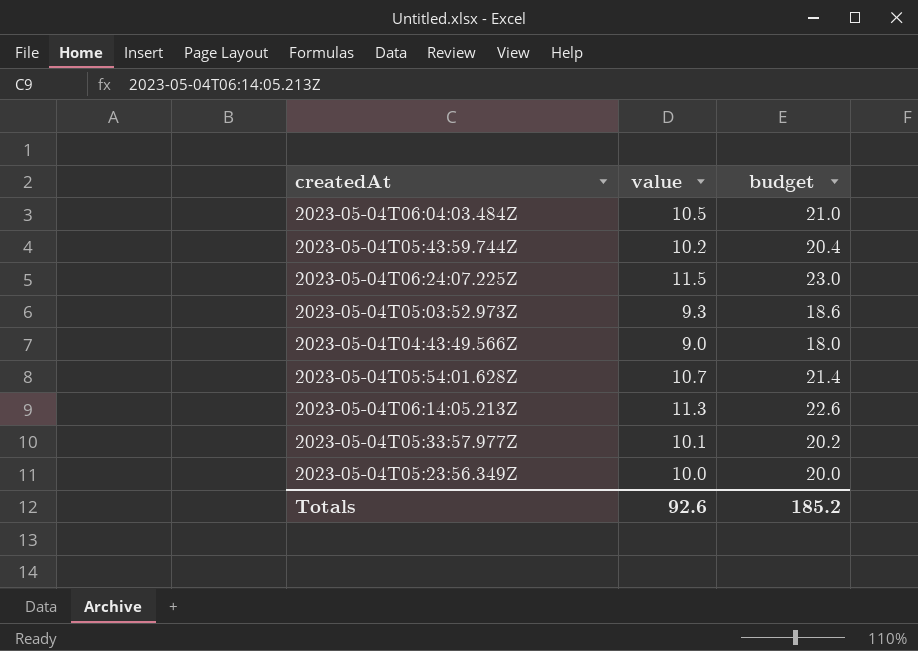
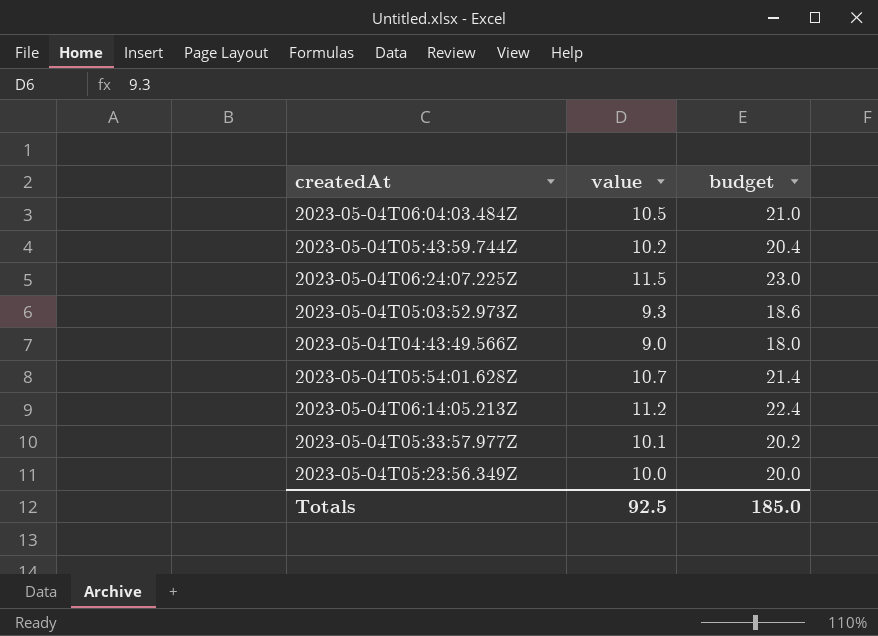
2023-05-04T06:14:05.213Z | value: 11.3 -> 11.2
2023-05-04T06:14:05.213Z | budget: 22.6 -> 22.4
Totals | value: 92.6 -> 92.5
Totals | budget: 185.2 -> 185.0

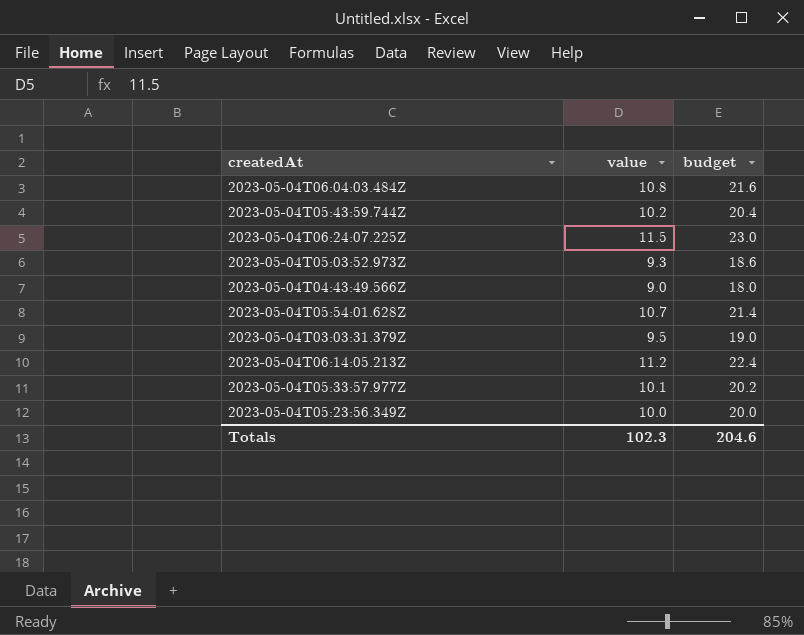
2023-05-04T06:04:03.484Z | value: 10.5 -> 10.8
2023-05-04T06:04:03.484Z | budget: 21.0 -> 21.6
row 2023-05-04T03:03:31.379Z: none -> 9.5 | 19.0
Totals | value: 92.5 -> 102.3
Totals | budget: 185.0 -> 204.6

